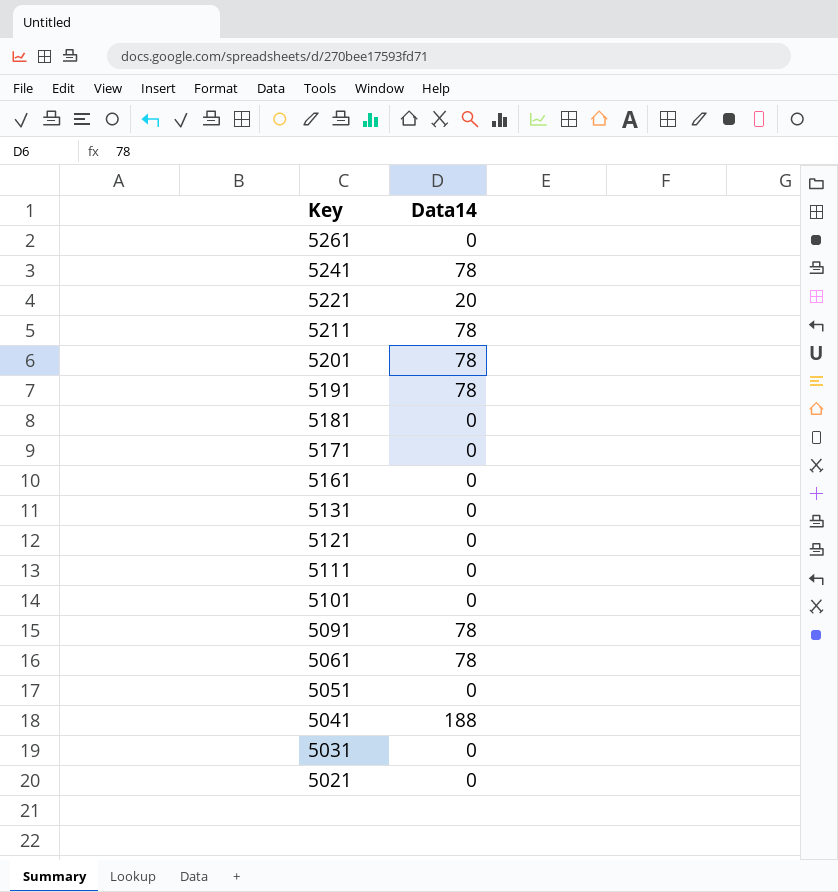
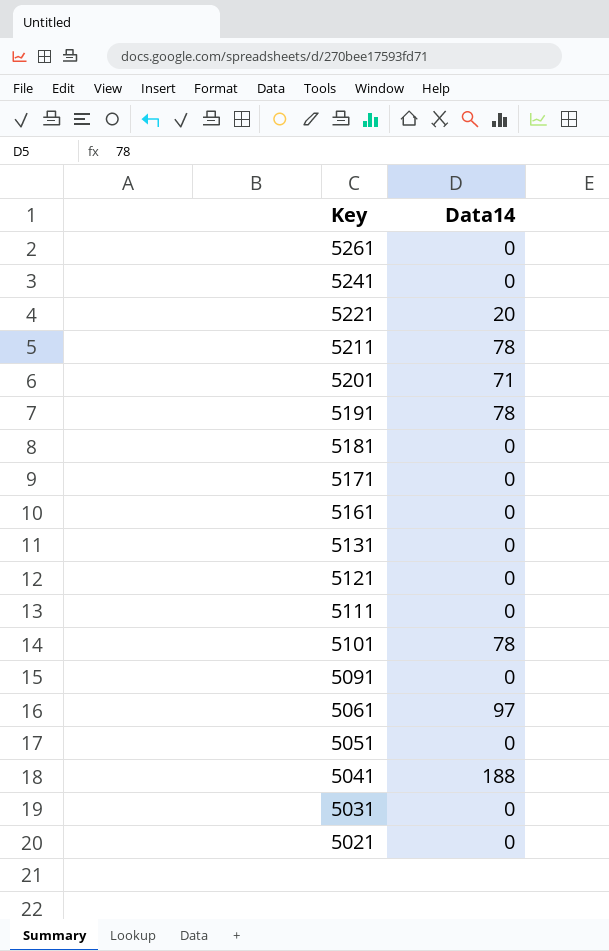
5241 | Data14: 78 -> 0
5201 | Data14: 78 -> 71
5101 | Data14: 0 -> 78
5091 | Data14: 78 -> 0
5061 | Data14: 78 -> 97

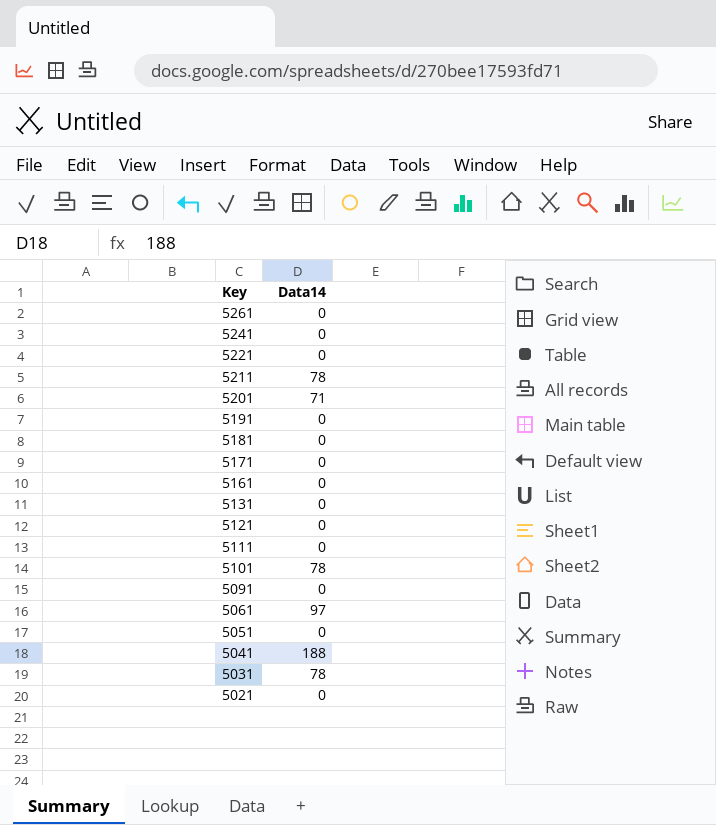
5221 | Data14: 20 -> 0
5191 | Data14: 78 -> 0
5031 | Data14: 0 -> 78

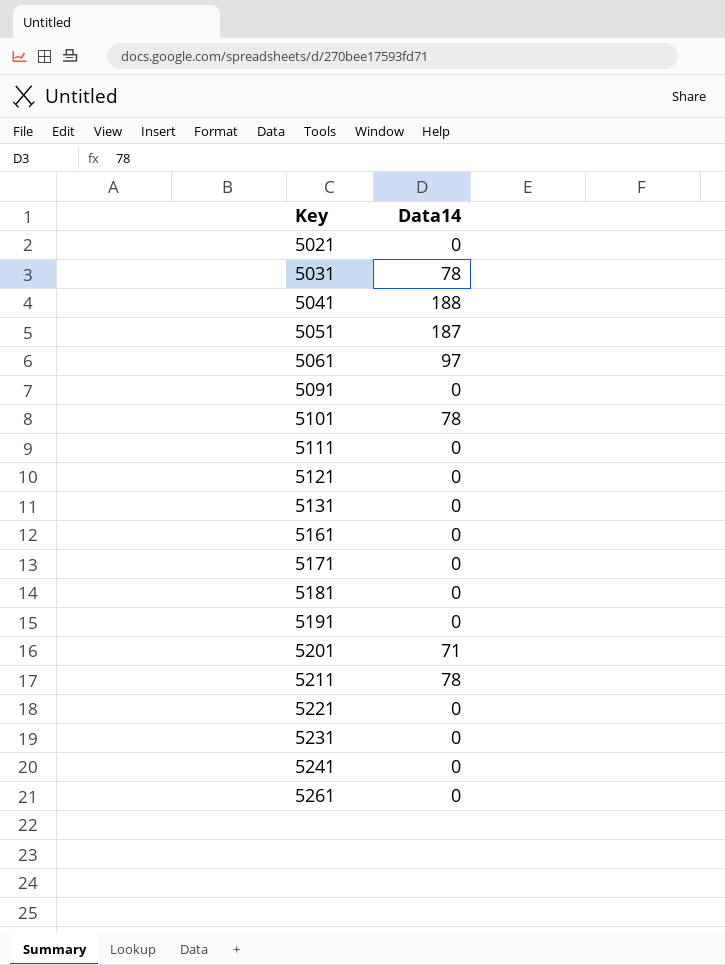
row order: Key descending -> Key ascending
5051 | Data14: 0 -> 187
row 5231: none -> 0

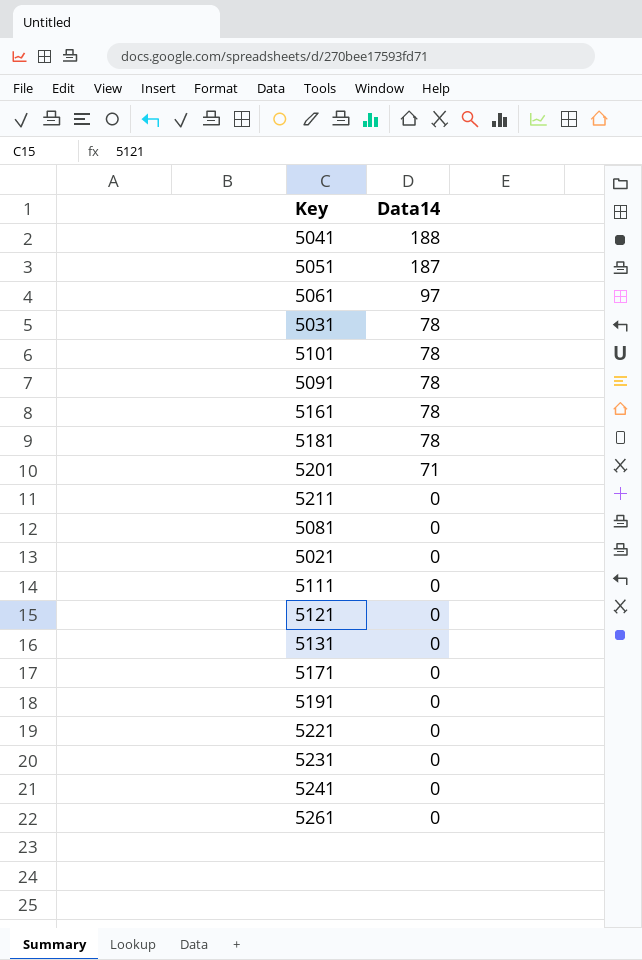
row order: Key ascending -> Data14 descending
5091 | Data14: 0 -> 78
5161 | Data14: 0 -> 78
5181 | Data14: 0 -> 78
5211 | Data14: 78 -> 0
row 5081: none -> 0

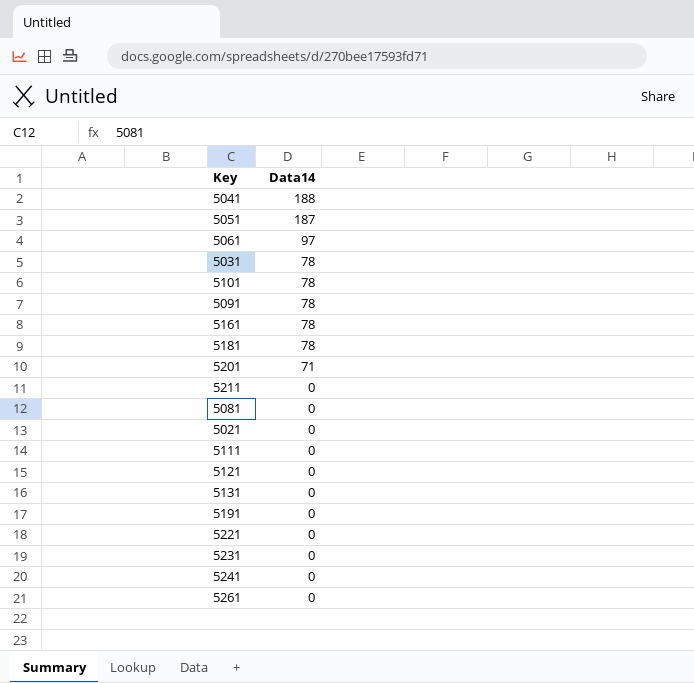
row 5171: 0 -> none

